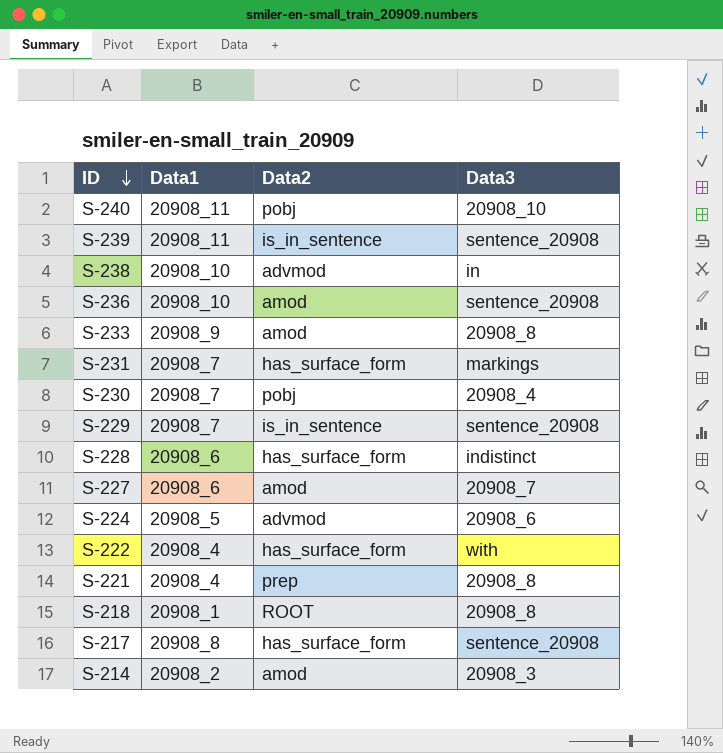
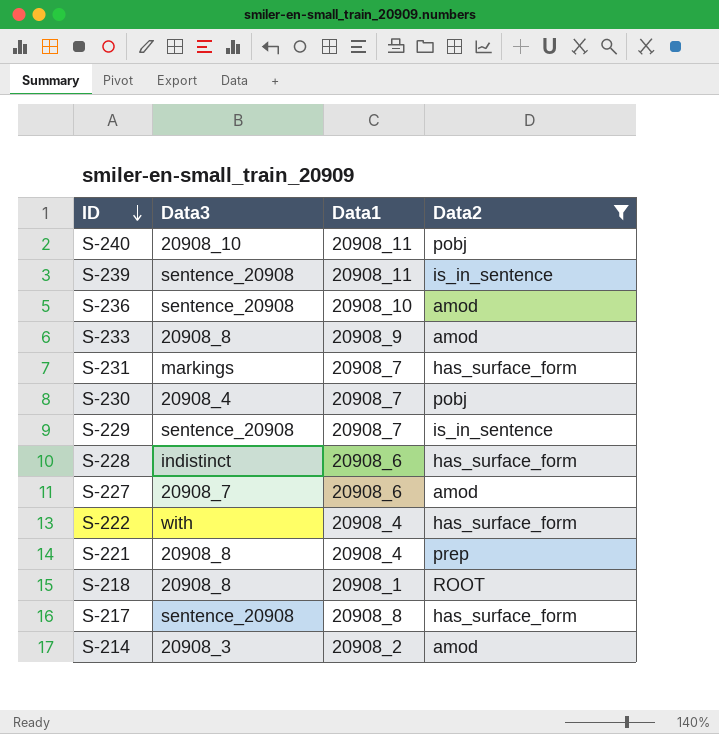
filter: none -> Data2 != advmod
column Data3 | position: 4 -> 2

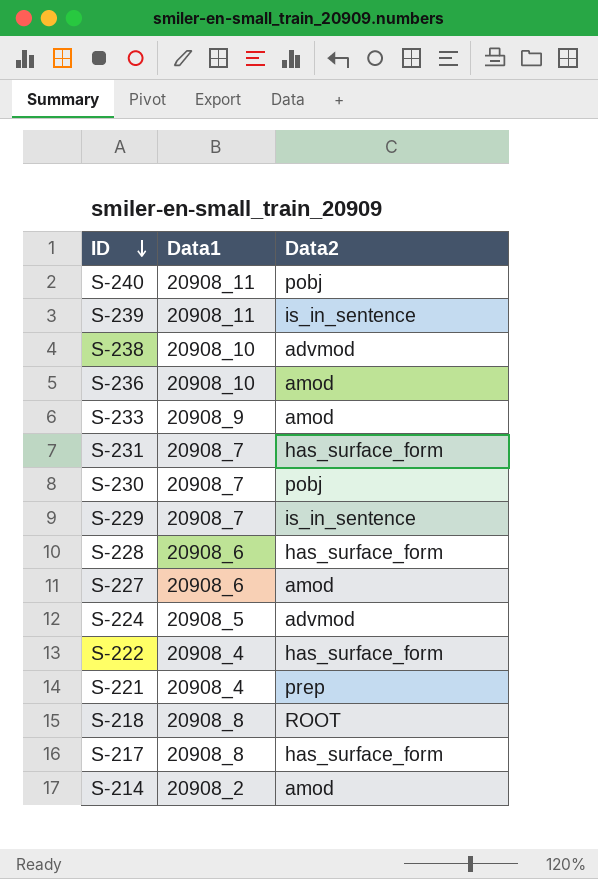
filter: Data2 != advmod -> none
column Data3 | position: 2 -> none
S-218 | Data1: 20908_1 -> 20908_8

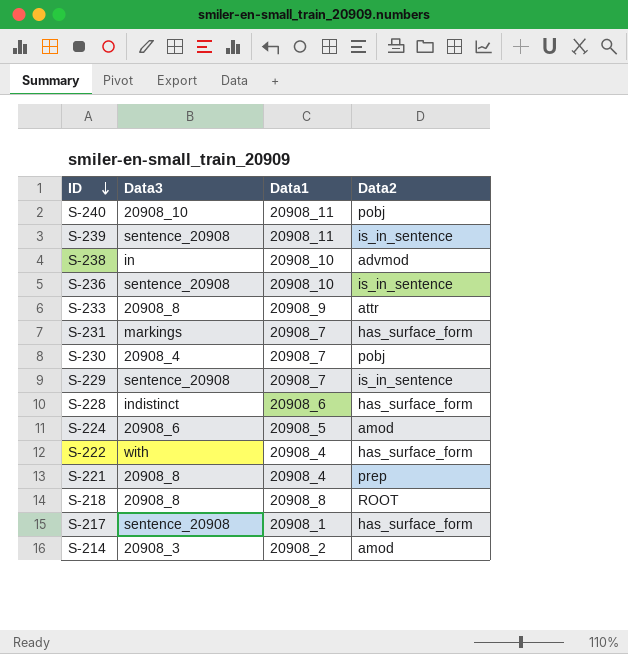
column Data3 | position: none -> 2
row S-227: 20908_6 | amod -> none
S-236 | Data2: amod -> is_in_sentence
S-233 | Data2: amod -> attr
S-224 | Data2: advmod -> amod
S-217 | Data1: 20908_8 -> 20908_1

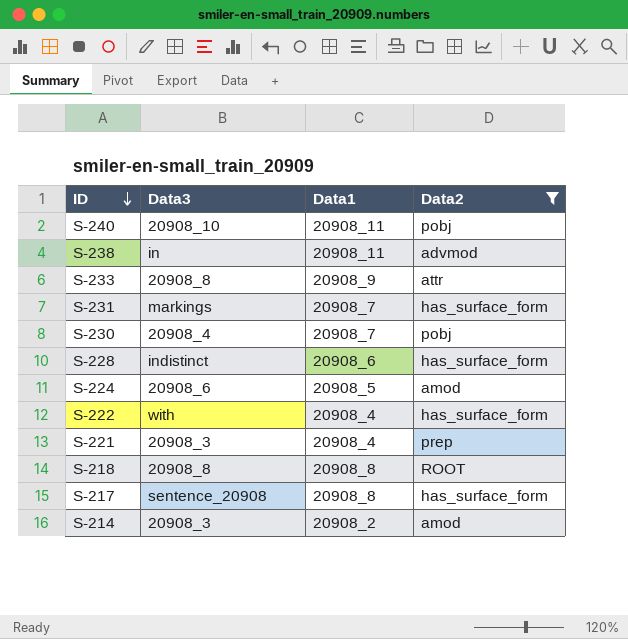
filter: none -> Data2 != is_in_sentence
S-238 | Data1: 20908_10 -> 20908_11
S-221 | Data3: 20908_8 -> 20908_3
S-217 | Data1: 20908_1 -> 20908_8

